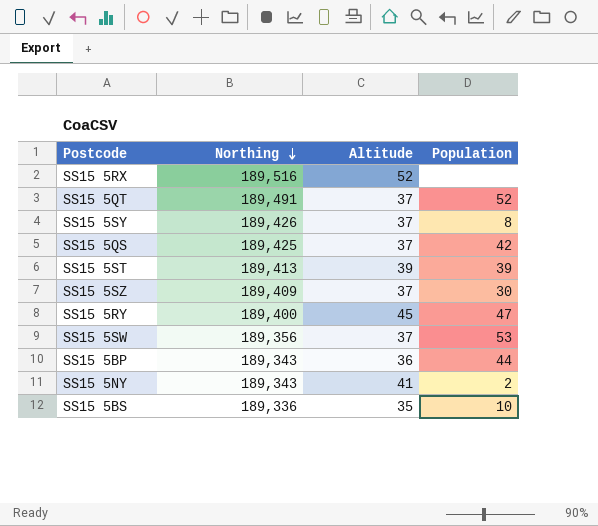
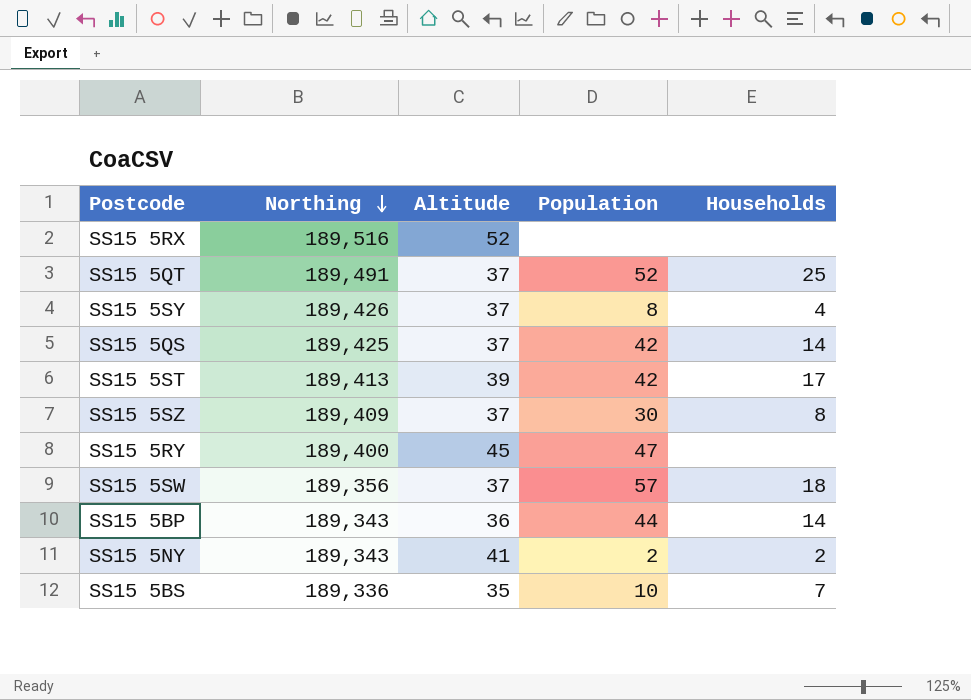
column Households | position: none -> 5
SS15 5ST | Population: 39 -> 42
SS15 5SW | Population: 53 -> 57

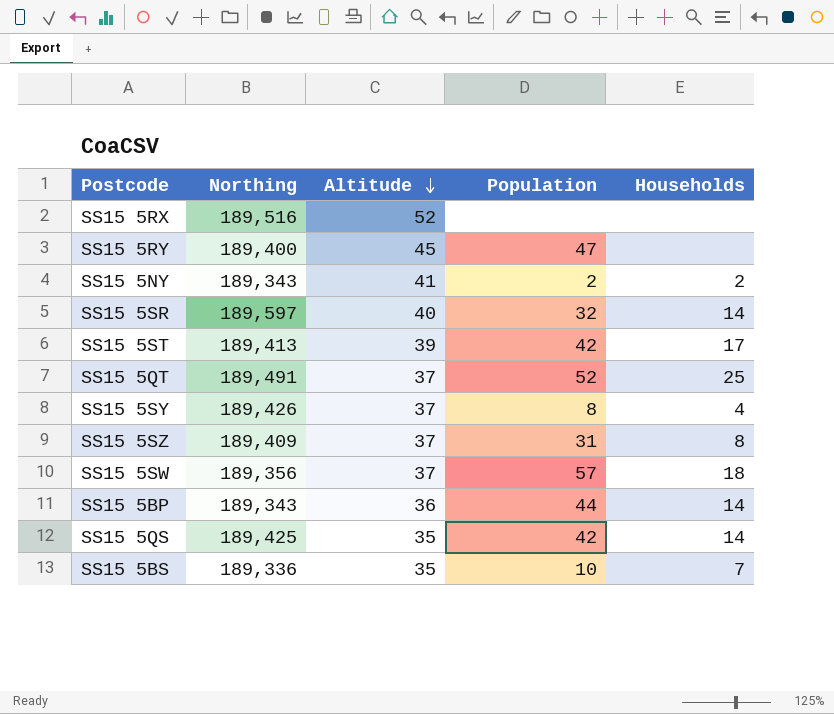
row order: Northing descending -> Altitude descending
row SS15 5SR: none -> 189,597 | 40 | 32 | 14
SS15 5SZ | Population: 30 -> 31
SS15 5QS | Altitude: 37 -> 35

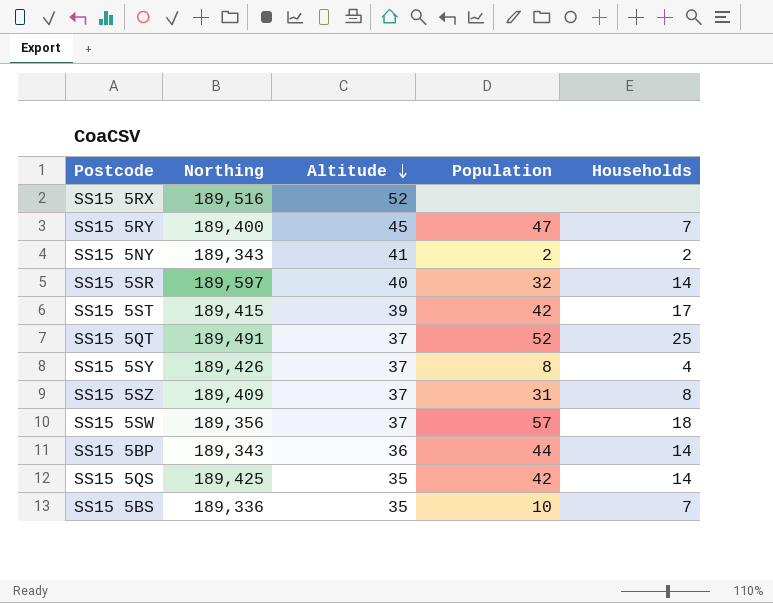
SS15 5RY | Households: none -> 7
SS15 5ST | Northing: 189,413 -> 189,415

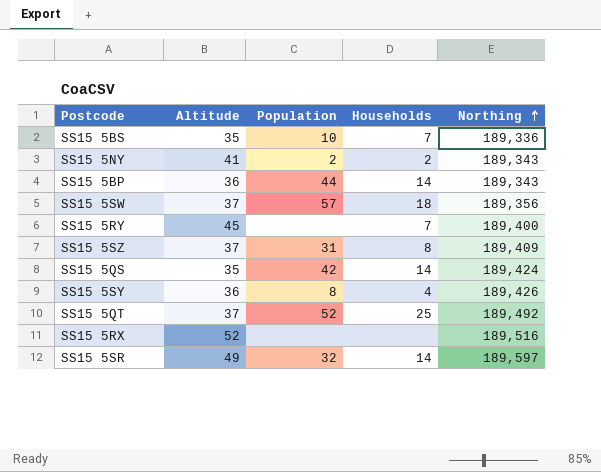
row order: Altitude descending -> Northing ascending
column Northing | position: 2 -> 5
row SS15 5ST: 189,415 | 39 | 42 | 17 -> none
SS15 5RY | Population: 47 -> none
SS15 5QS | Northing: 189,425 -> 189,424
SS15 5SY | Altitude: 37 -> 36
SS15 5QT | Northing: 189,491 -> 189,492
SS15 5SR | Altitude: 40 -> 49

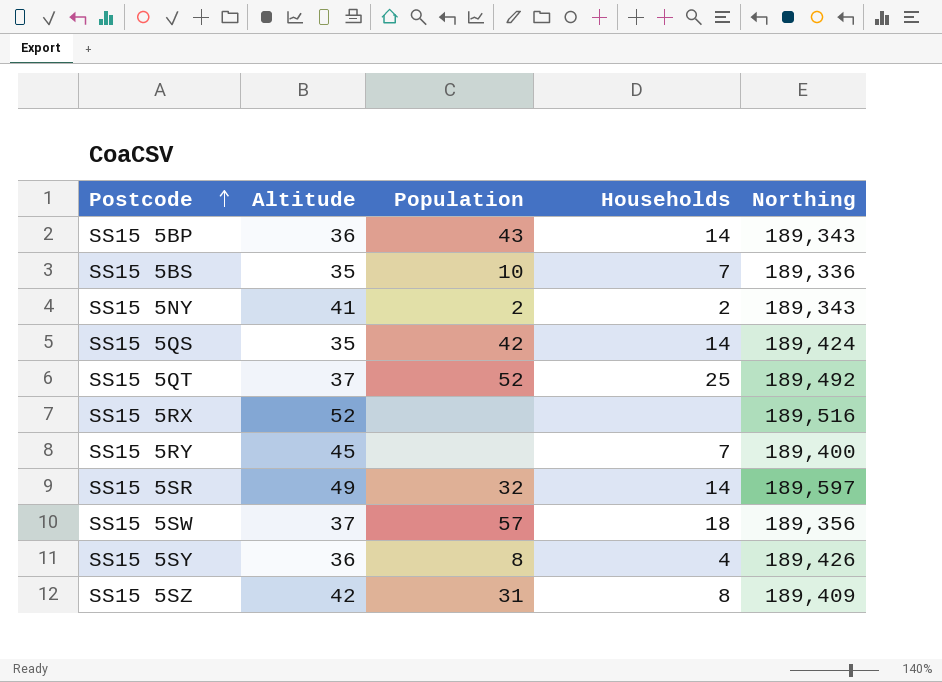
row order: Northing ascending -> Postcode ascending
SS15 5BP | Population: 44 -> 43
SS15 5SZ | Altitude: 37 -> 42

